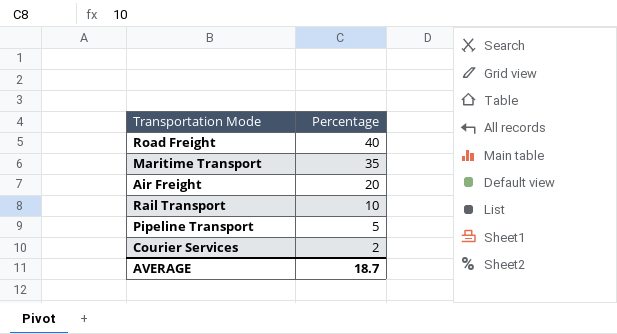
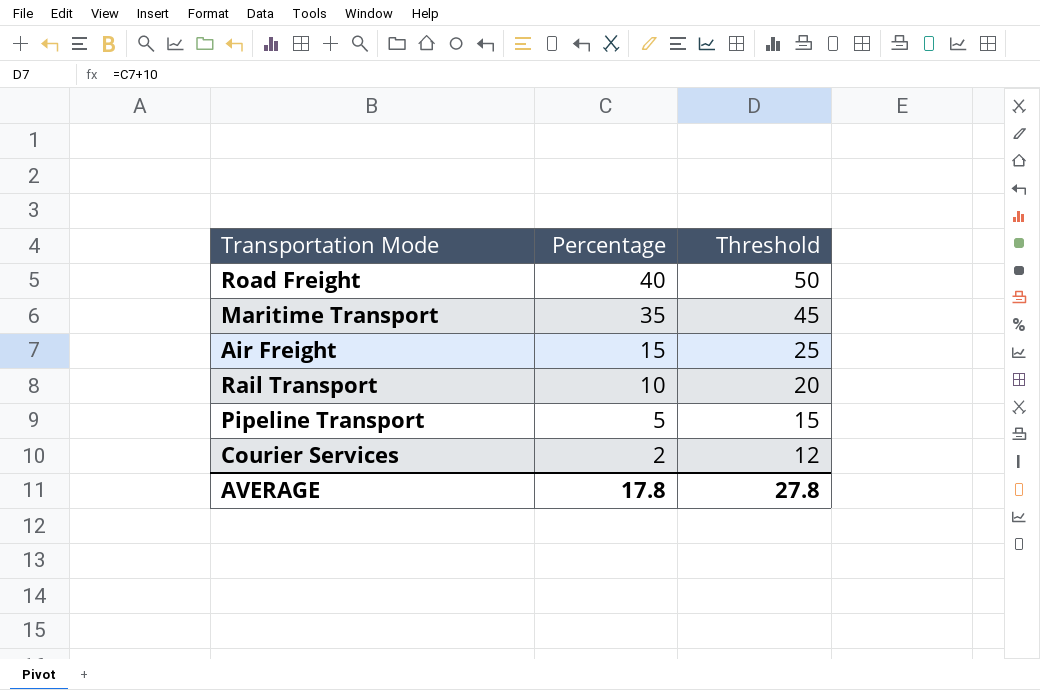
column Threshold | formula: none -> [Percentage] + 10
Air Freight | Percentage: 20 -> 15
AVERAGE | Percentage: 18.7 -> 17.8

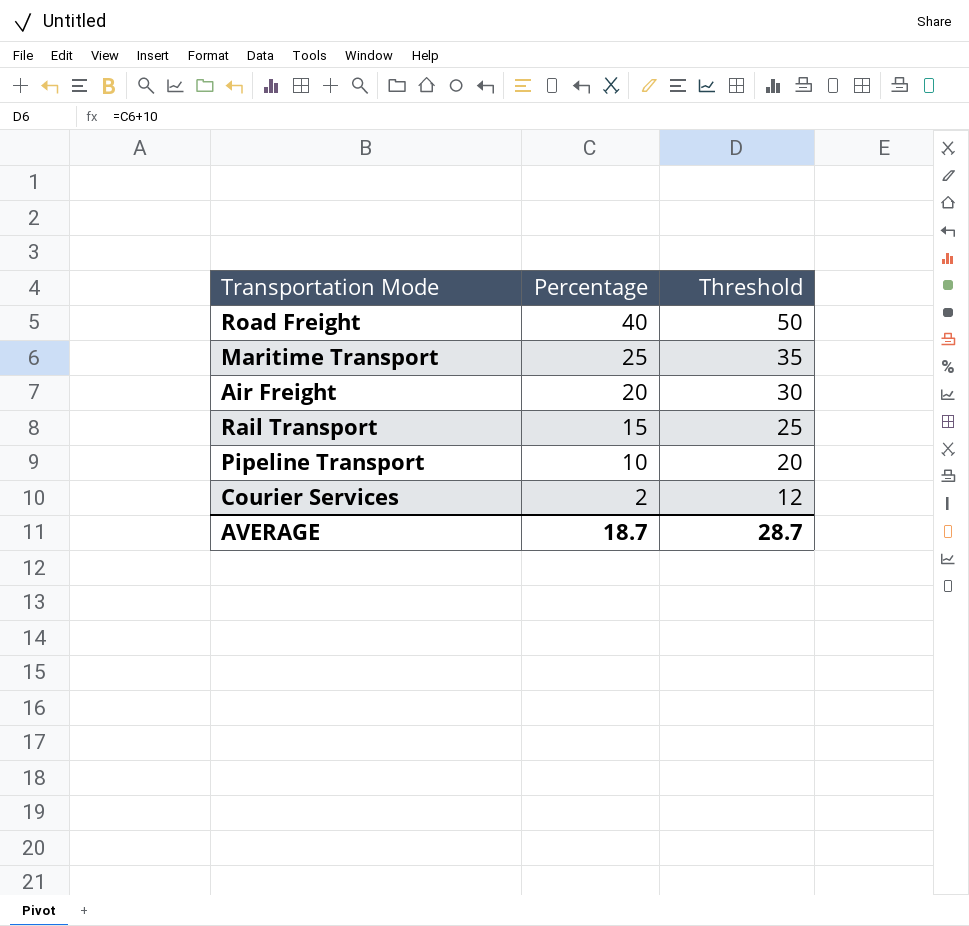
Maritime Transport | Percentage: 35 -> 25
Maritime Transport | Threshold: 45 -> 35
Air Freight | Percentage: 15 -> 20
Air Freight | Threshold: 25 -> 30
Rail Transport | Percentage: 10 -> 15
Rail Transport | Threshold: 20 -> 25
Pipeline Transport | Percentage: 5 -> 10
Pipeline Transport | Threshold: 15 -> 20
AVERAGE | Percentage: 17.8 -> 18.7
AVERAGE | Threshold: 27.8 -> 28.7

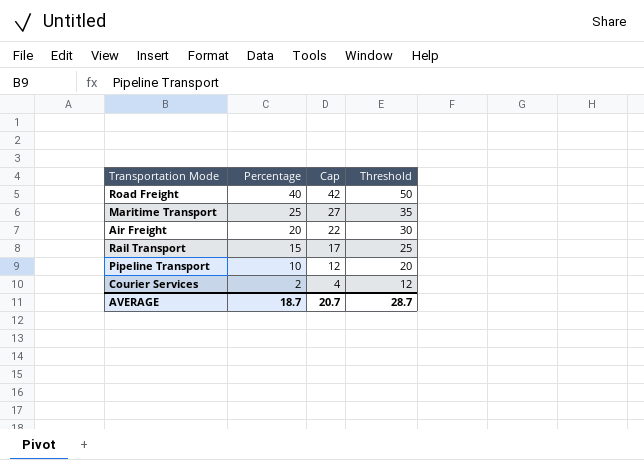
column Cap | formula: none -> [Percentage] + 2

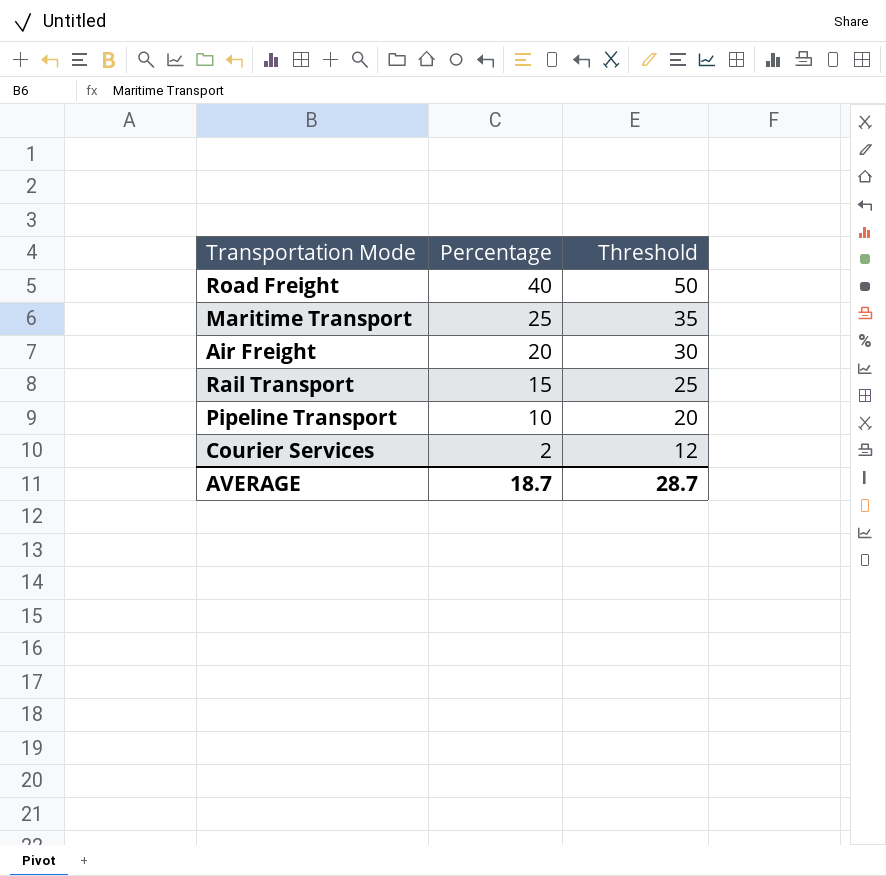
column Cap | formula: [Percentage] + 2 -> none

